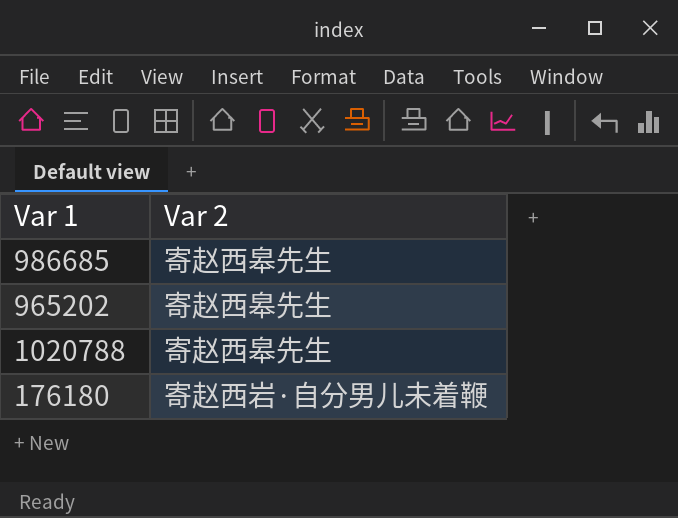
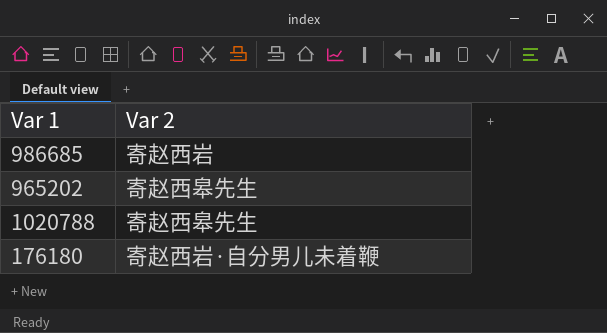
986685 | Var 2: 寄赵西皋先生 -> 寄赵西岩

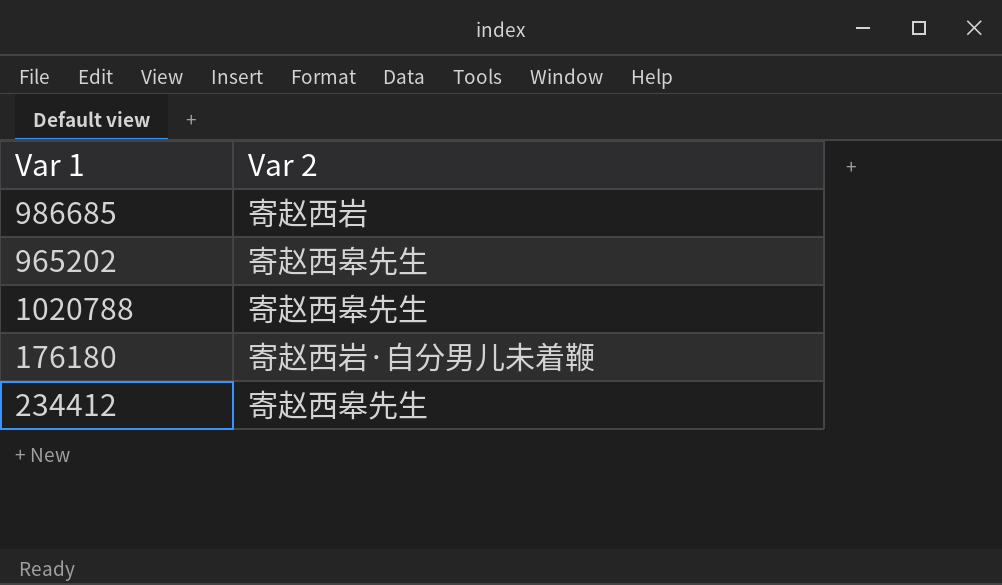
row 234412: none -> 寄赵西皋先生

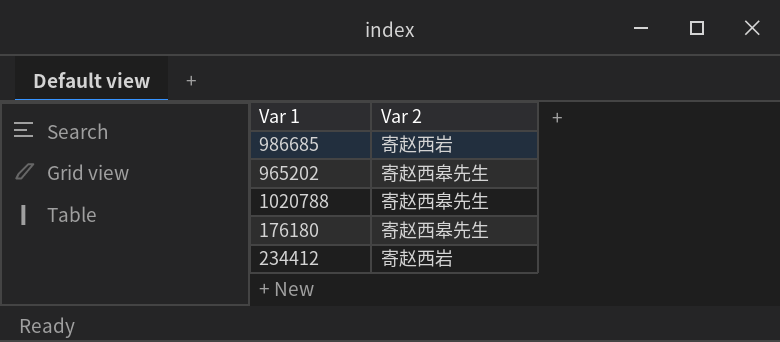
176180 | Var 2: 寄赵西岩·自分男儿未着鞭 -> 寄赵西皋先生
234412 | Var 2: 寄赵西皋先生 -> 寄赵西岩

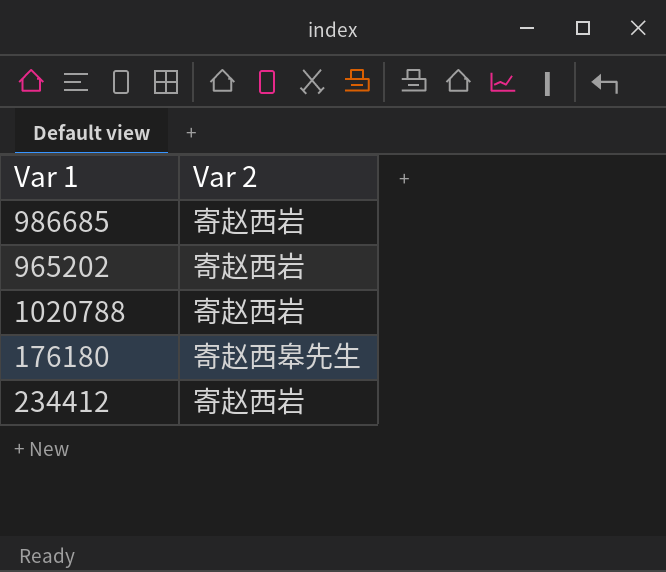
965202 | Var 2: 寄赵西皋先生 -> 寄赵西岩
1020788 | Var 2: 寄赵西皋先生 -> 寄赵西岩

